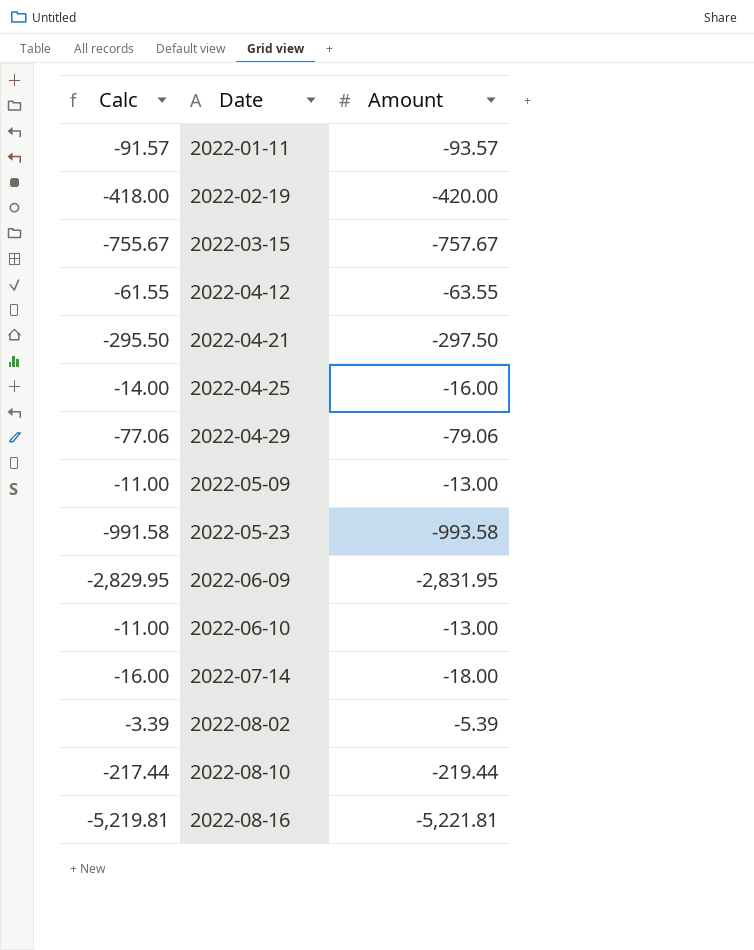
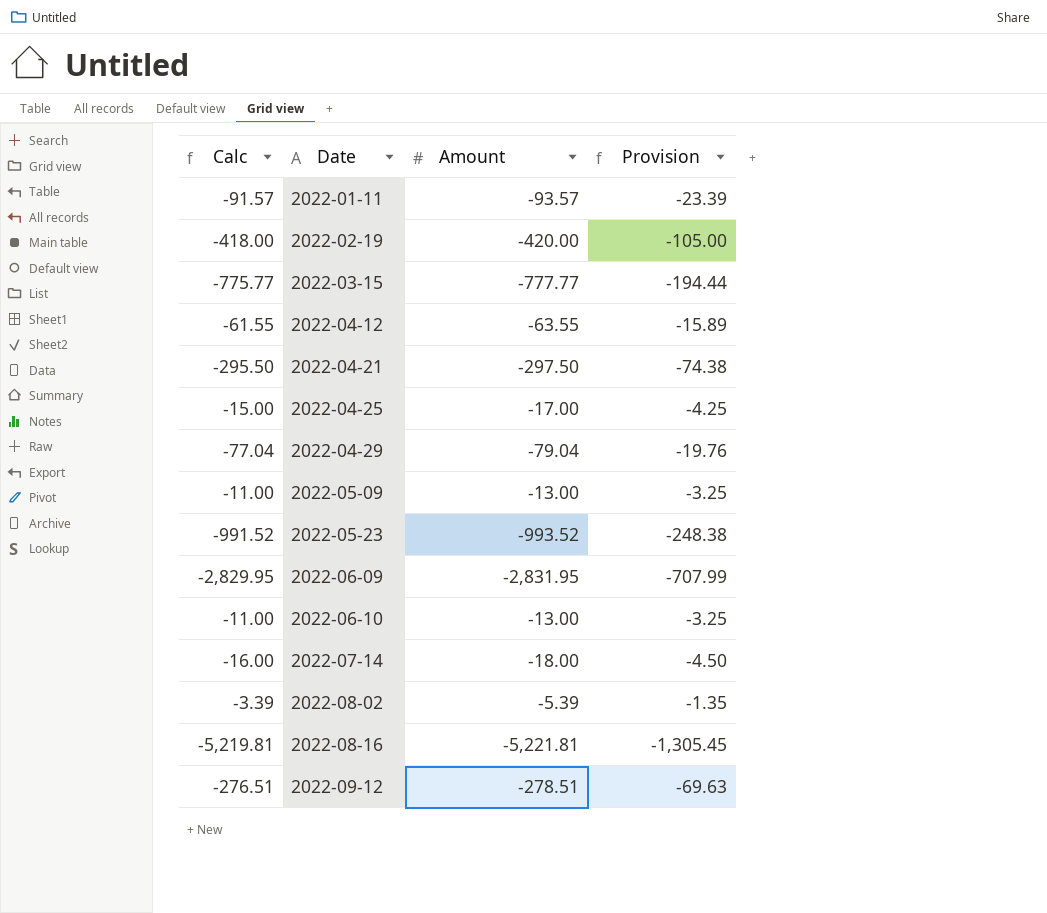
column Provision | formula: none -> [Amount] * 0.25
row 2022-08-10: -217.44 | -219.44 -> none
2022-03-15 | Calc: -755.67 -> -775.77
2022-03-15 | Amount: -757.67 -> -777.77
2022-04-25 | Calc: -14.00 -> -15.00
2022-04-25 | Amount: -16.00 -> -17.00
2022-04-29 | Calc: -77.06 -> -77.04
2022-04-29 | Amount: -79.06 -> -79.04
2022-05-23 | Calc: -991.58 -> -991.52
2022-05-23 | Amount: -993.58 -> -993.52
row 2022-09-12: none -> -276.51 | -278.51 | -69.63

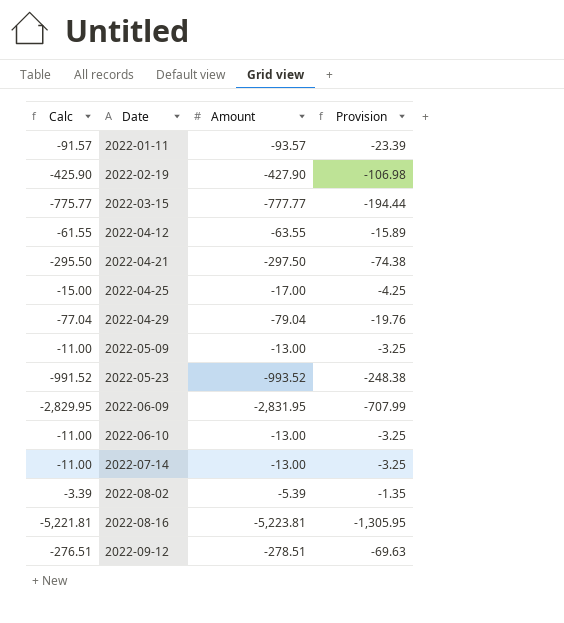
2022-02-19 | Calc: -418.00 -> -425.90
2022-02-19 | Amount: -420.00 -> -427.90
2022-02-19 | Provision: -105.00 -> -106.98
2022-07-14 | Calc: -16.00 -> -11.00
2022-07-14 | Amount: -18.00 -> -13.00
2022-07-14 | Provision: -4.50 -> -3.25
2022-08-16 | Calc: -5,219.81 -> -5,221.81
2022-08-16 | Amount: -5,221.81 -> -5,223.81
2022-08-16 | Provision: -1,305.45 -> -1,305.95

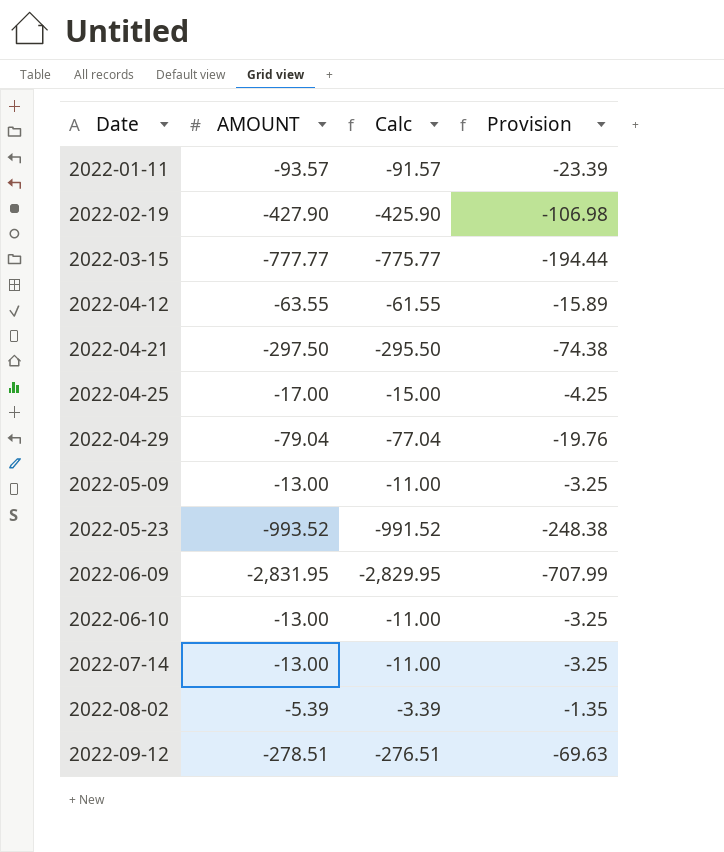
column name: Amount -> AMOUNT
column Calc | position: 1 -> 3
row 2022-08-16: -5,221.81 | -5,223.81 | -1,305.95 -> none

